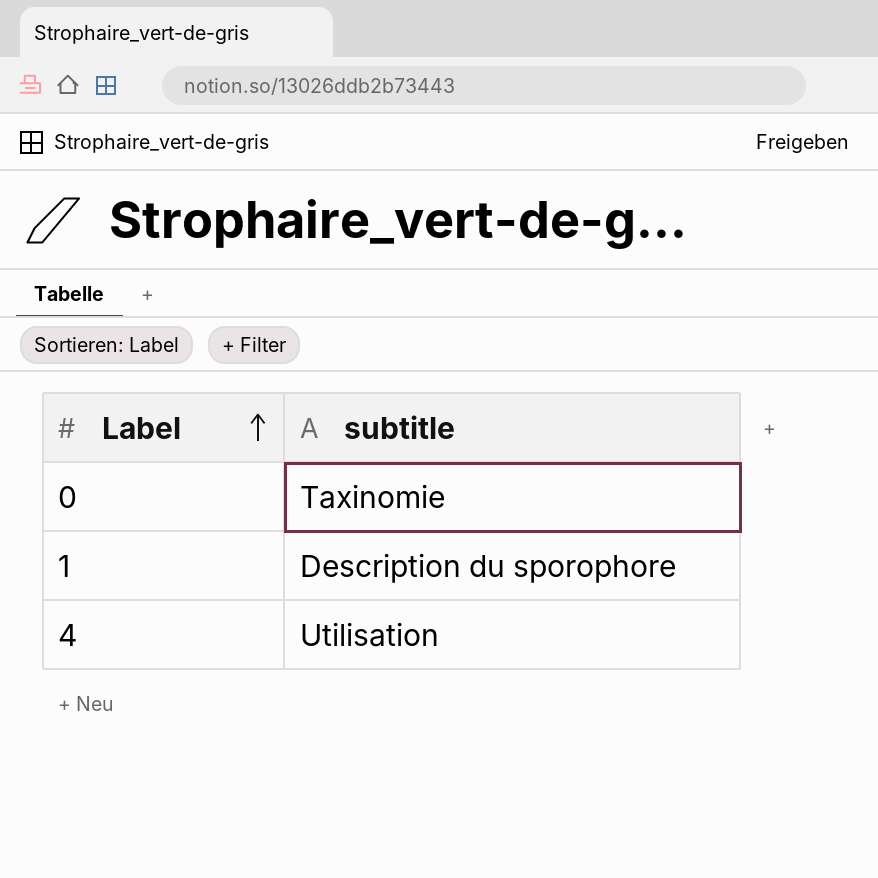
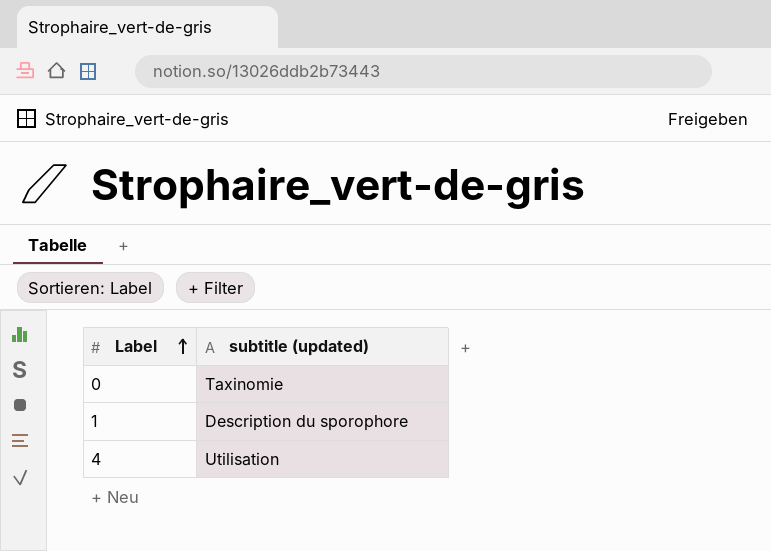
column name: subtitle -> subtitle (updated)

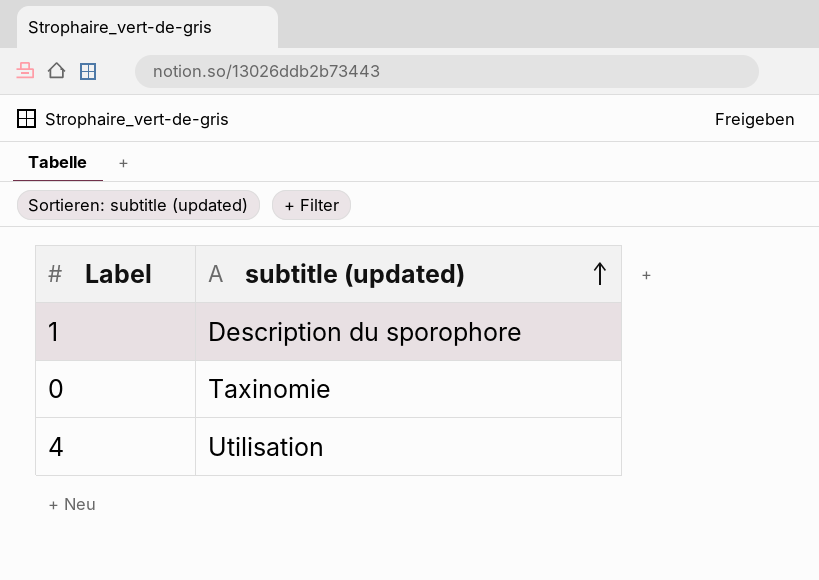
row order: Label ascending -> subtitle (updated) ascending

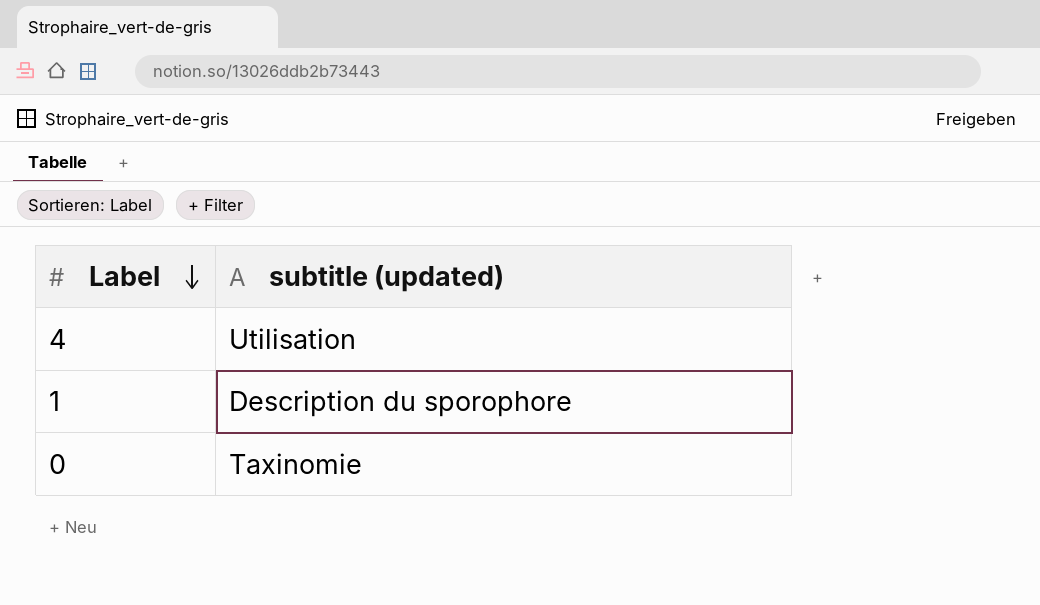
row order: subtitle (updated) ascending -> Label descending

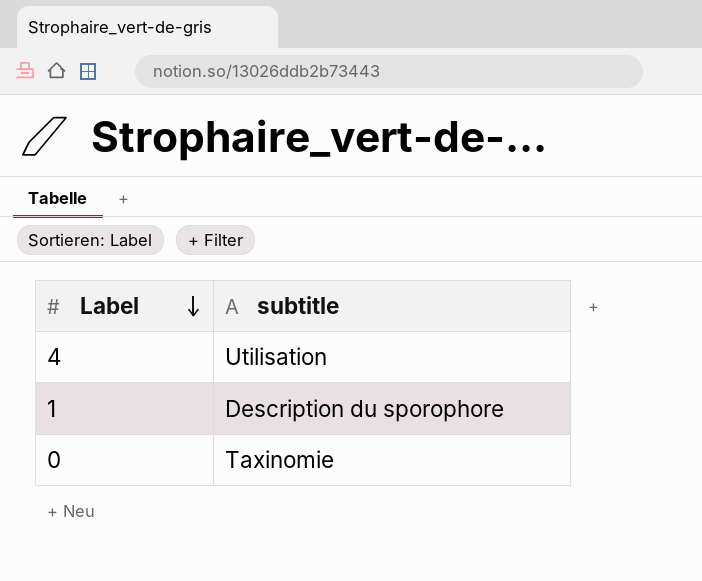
column name: subtitle (updated) -> subtitle

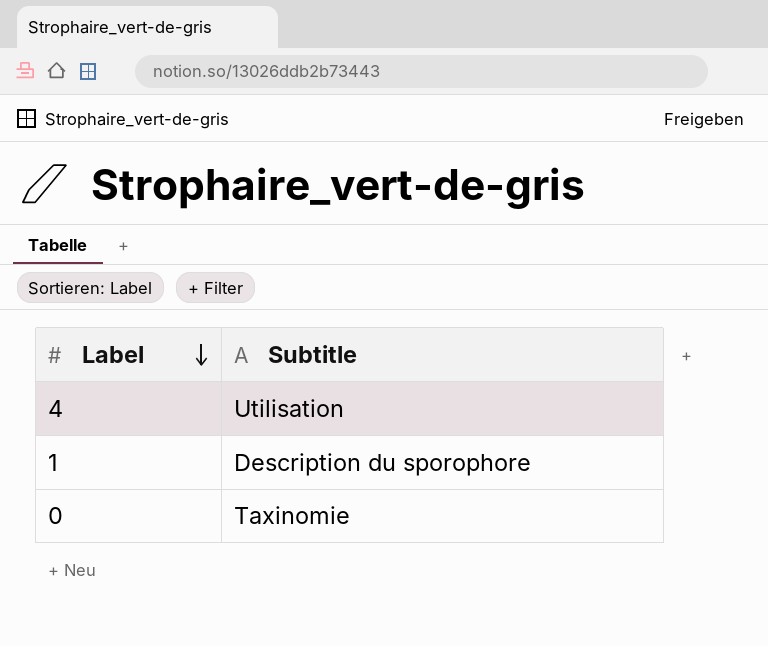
column name: subtitle -> Subtitle

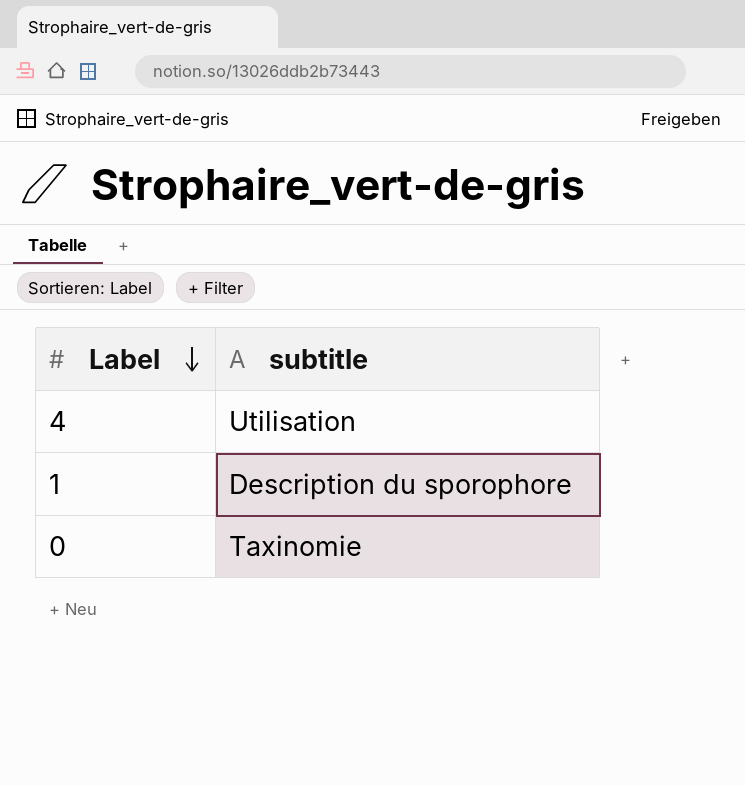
column name: Subtitle -> subtitle

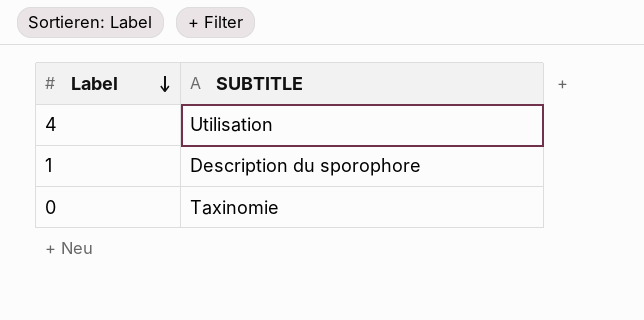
column name: subtitle -> SUBTITLE

